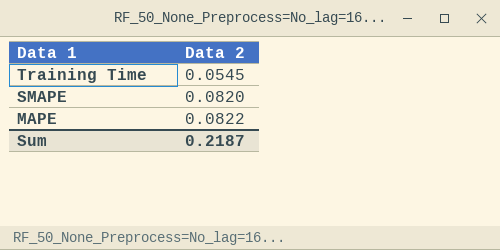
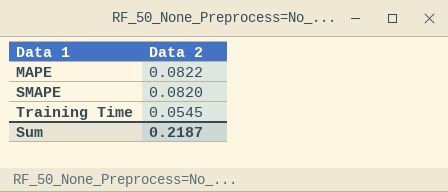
row order: Data 1 descending -> Data 1 ascending

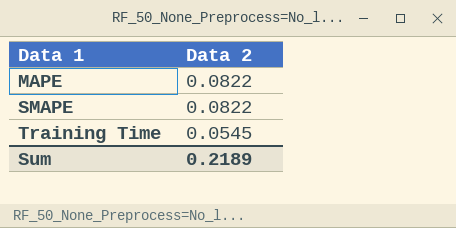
SMAPE | Data 2: 0.0820 -> 0.0822
Sum | Data 2: 0.2187 -> 0.2189

